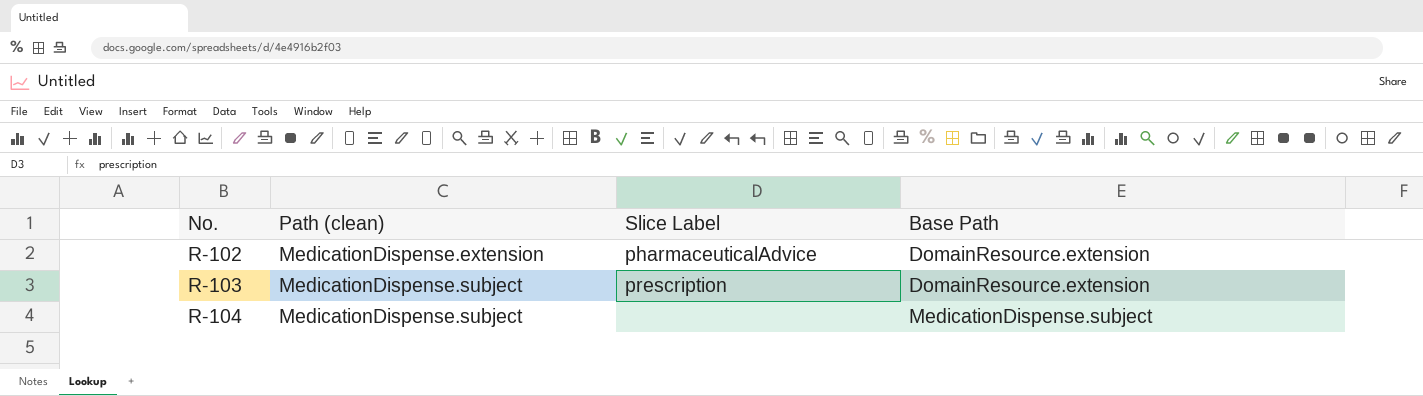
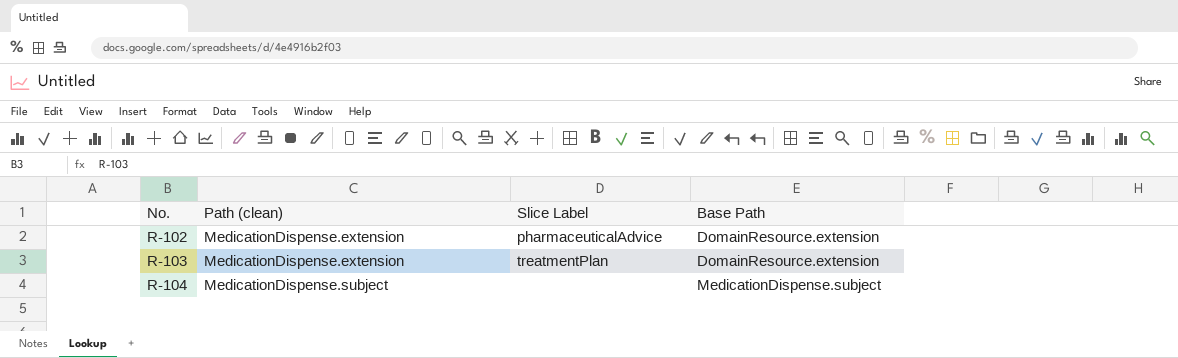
R-103 | Path (clean): MedicationDispense.subject -> MedicationDispense.extension
R-103 | Slice Label: prescription -> treatmentPlan

